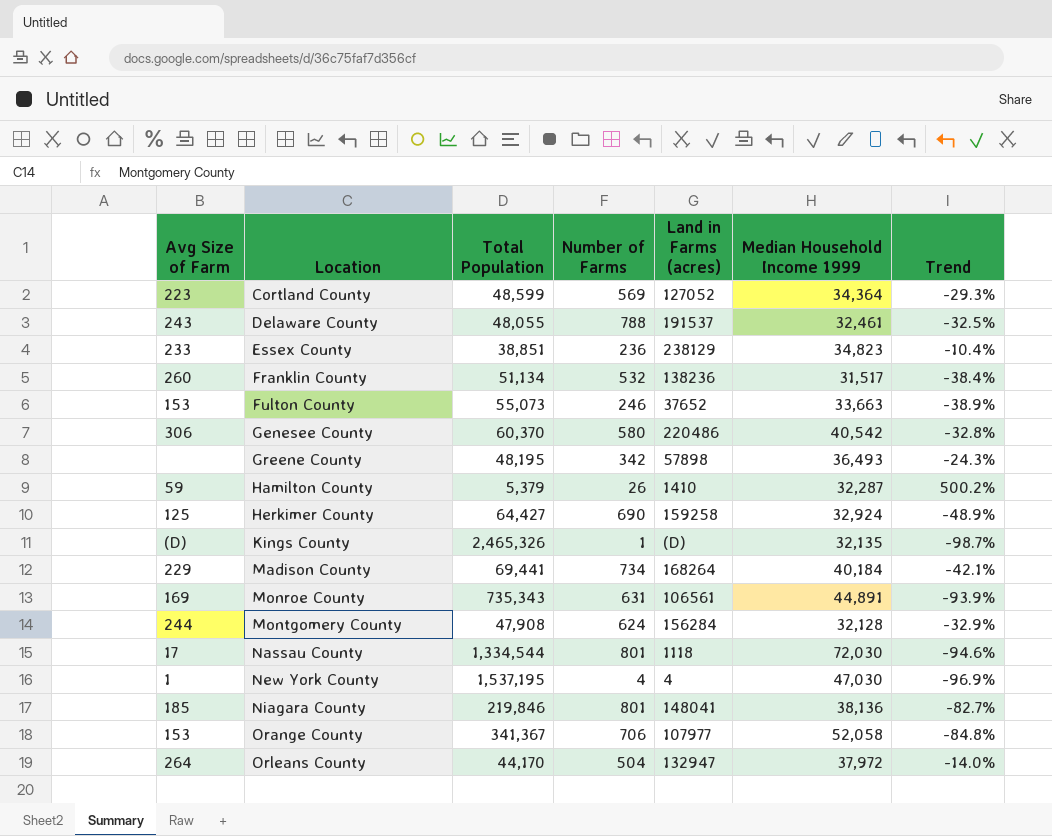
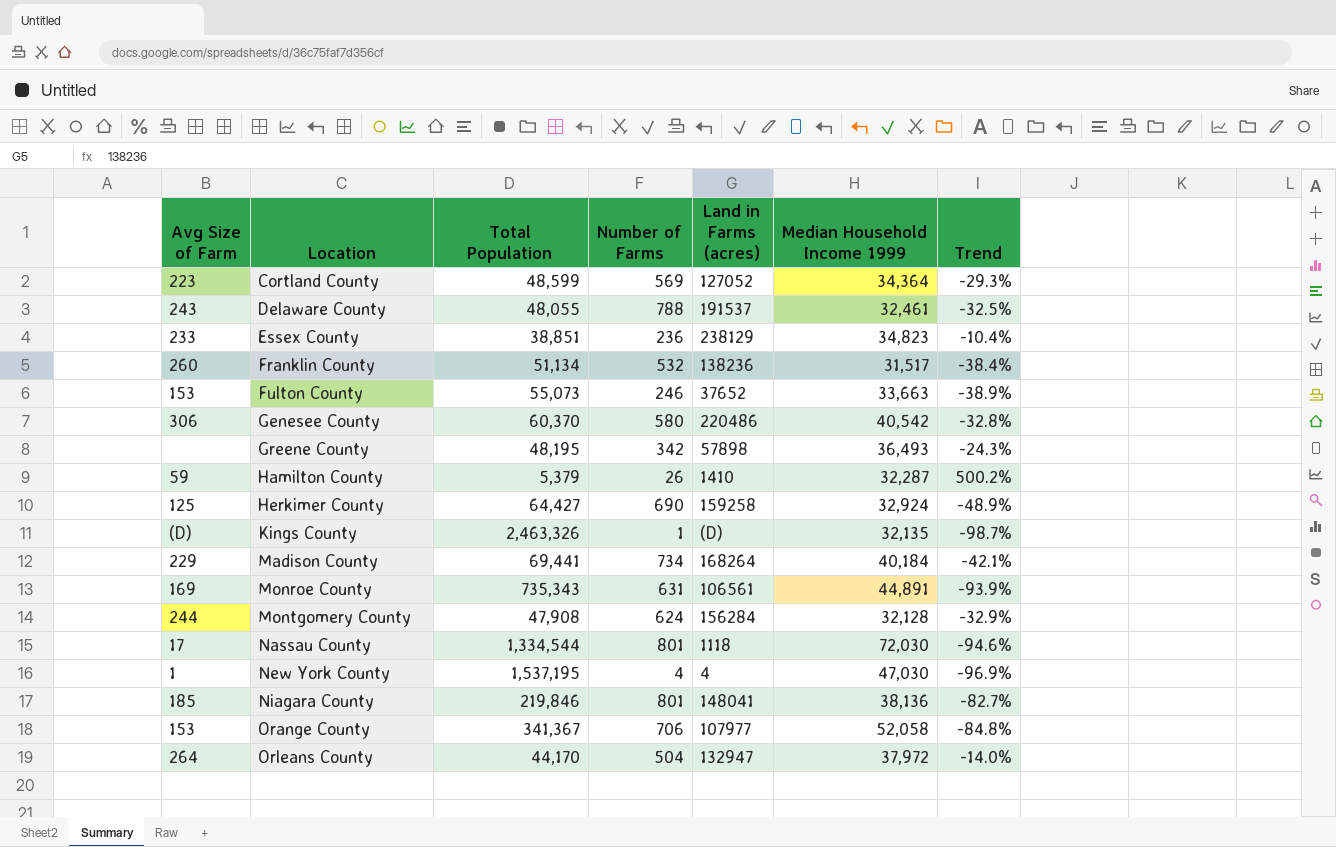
Kings County | Total Population: 2,465,326 -> 2,463,326

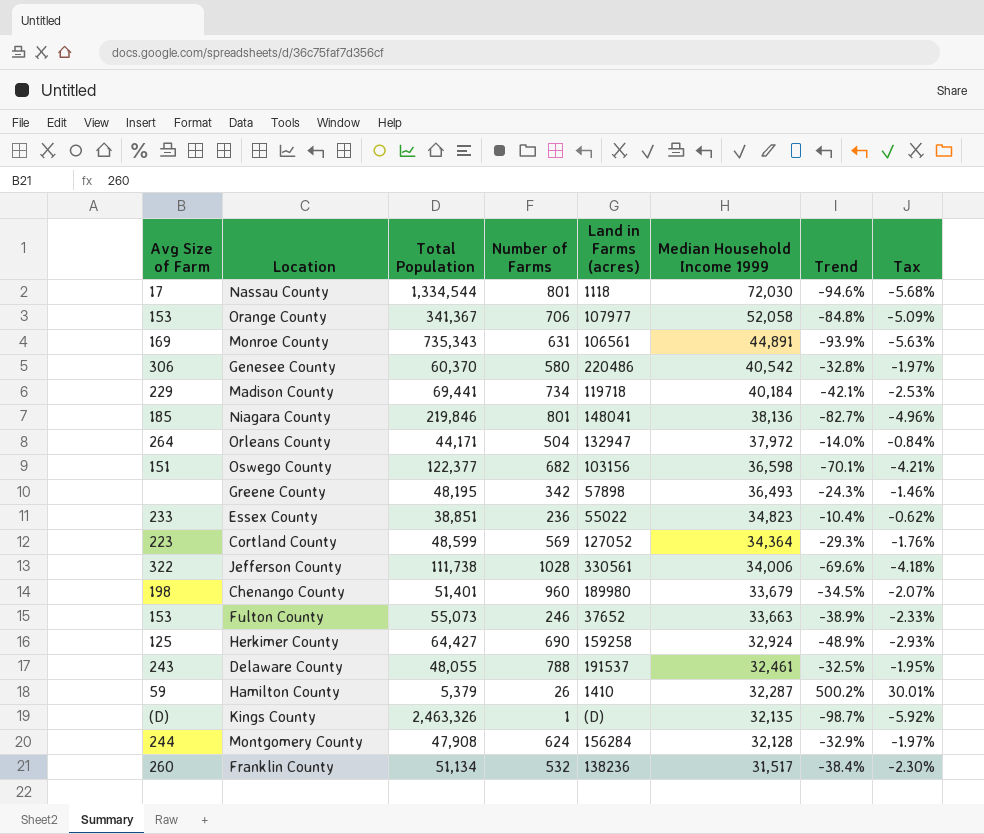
row order: Location ascending -> Median Household Income 1999 descending
column Tax | formula: none -> [Trend] * 0.06
row New York County: 1 | 1,537,195 | 4 | 4 | 47,030 | -96.9% -> none
Madison County | Land in Farms (acres): 168264 -> 119718
Orleans County | Total Population: 44,170 -> 44,171
row Oswego County: none -> 151 | 122,377 | 682 | 103156 | 36,598 | -70.1% | -4.21%
Essex County | Land in Farms (acres): 238129 -> 55022
row Jefferson County: none -> 322 | 111,738 | 1028 | 330561 | 34,006 | -69.6% | -4.18%
row Chenango County: none -> 198 | 51,401 | 960 | 189980 | 33,679 | -34.5% | -2.07%

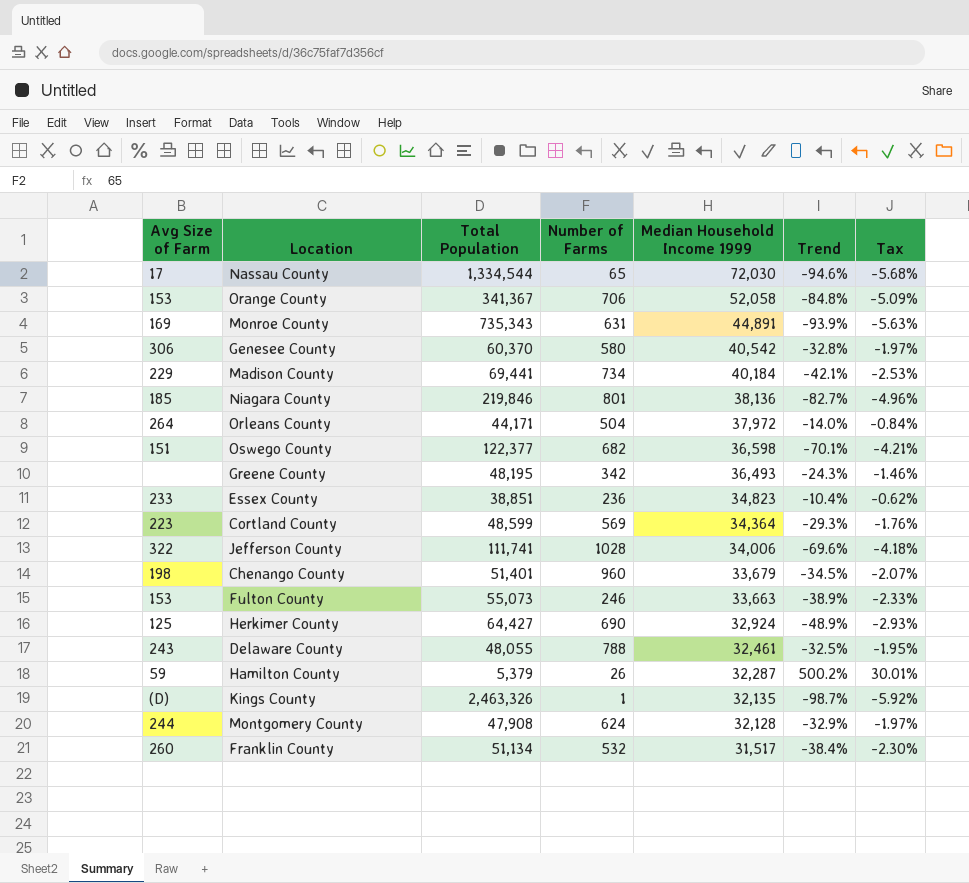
column Land in Farms (acres) | position: 5 -> none
Nassau County | Number of Farms: 801 -> 65
Jefferson County | Total Population: 111,738 -> 111,741

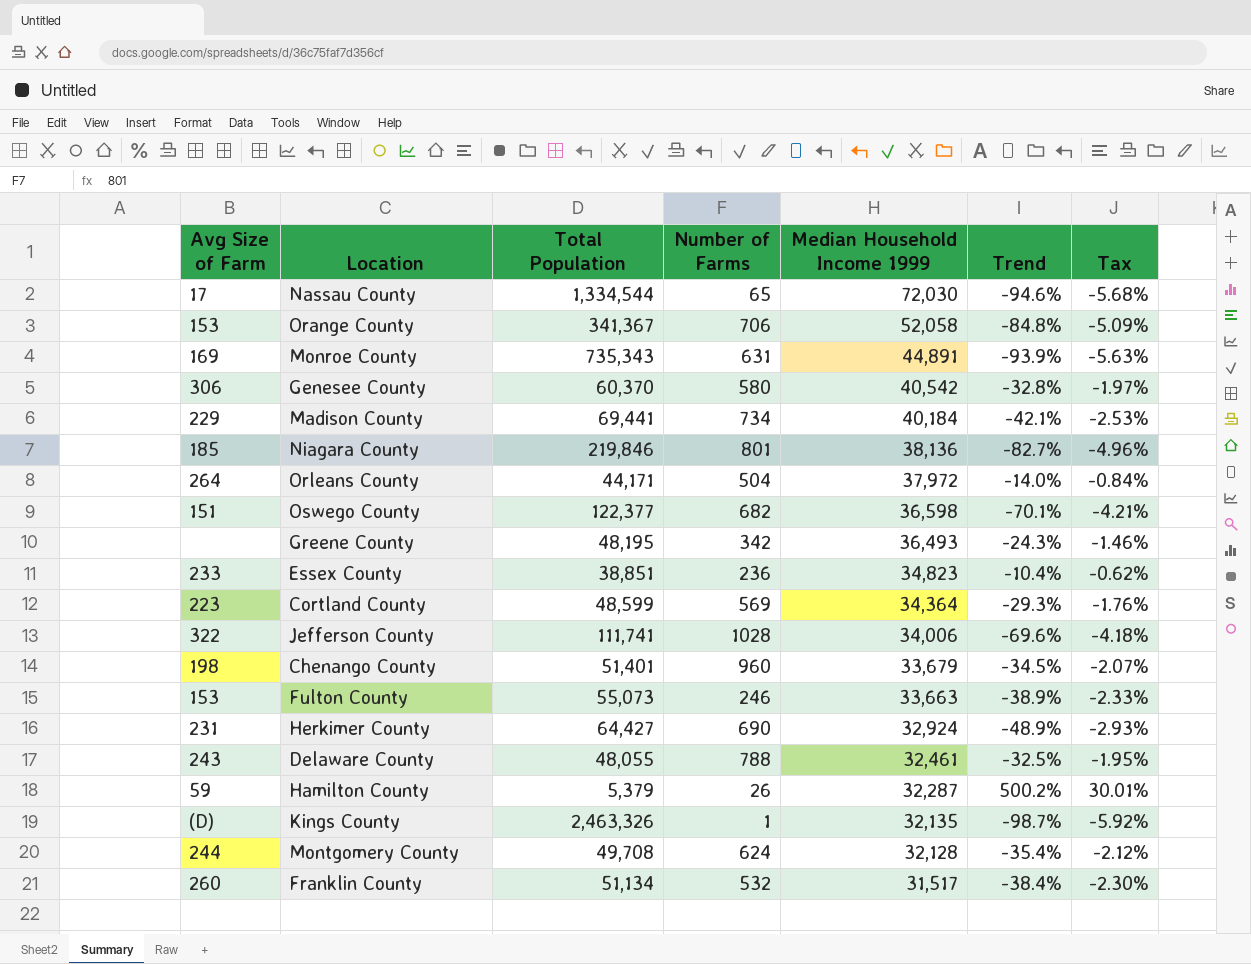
Herkimer County | Avg Size of Farm: 125 -> 231
Montgomery County | Total Population: 47,908 -> 49,708
Montgomery County | Trend: -32.9% -> -35.4%
Montgomery County | Tax: -1.97% -> -2.12%

